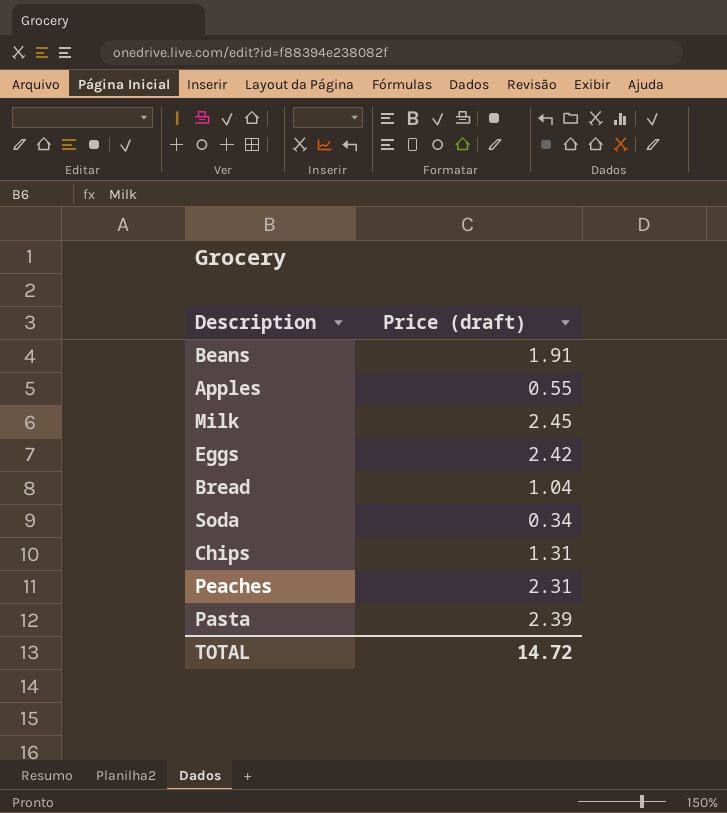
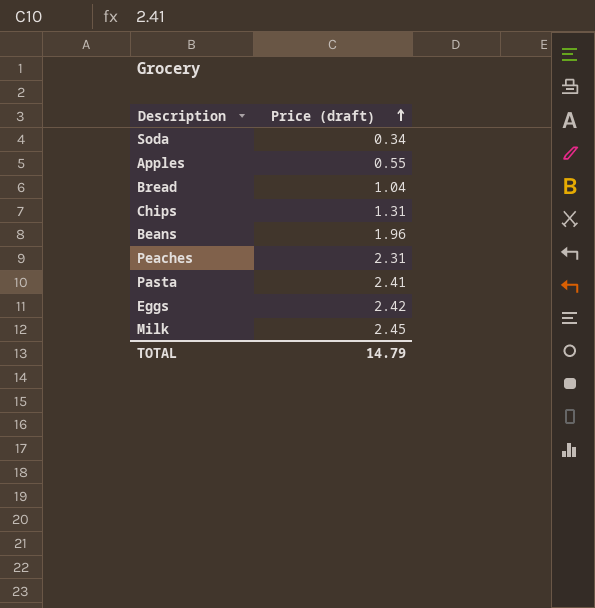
row order: none -> Price (draft) ascending
Beans | Price (draft): 1.91 -> 1.96
Pasta | Price (draft): 2.39 -> 2.41
TOTAL | Price (draft): 14.72 -> 14.79

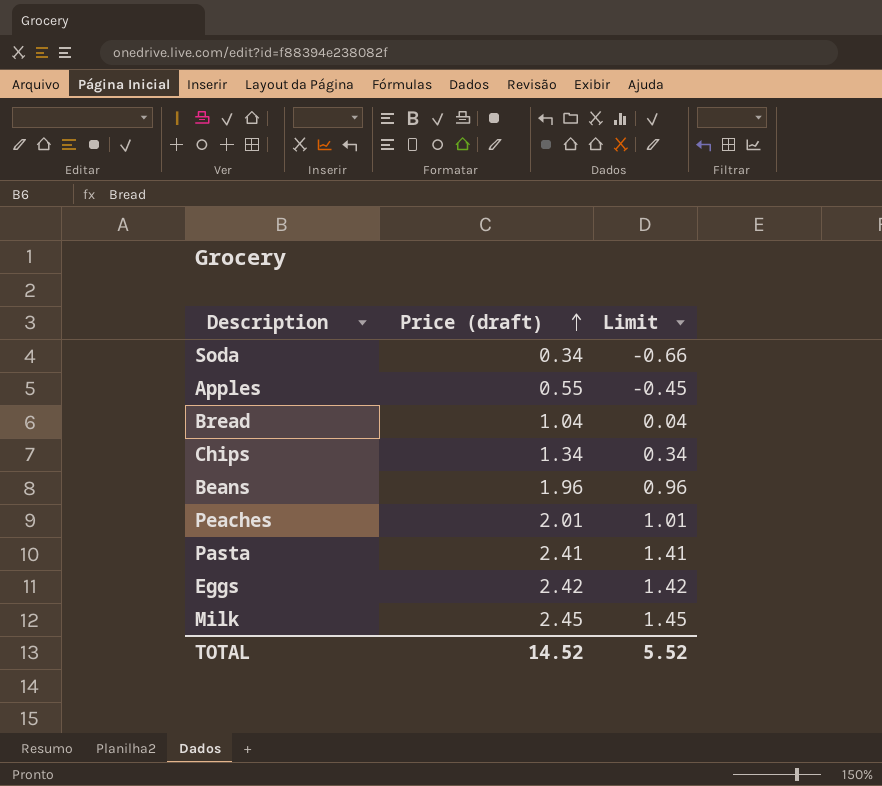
column Limit | formula: none -> [Price (draft)] - 1
Chips | Price (draft): 1.31 -> 1.34
Peaches | Price (draft): 2.31 -> 2.01
TOTAL | Price (draft): 14.79 -> 14.52

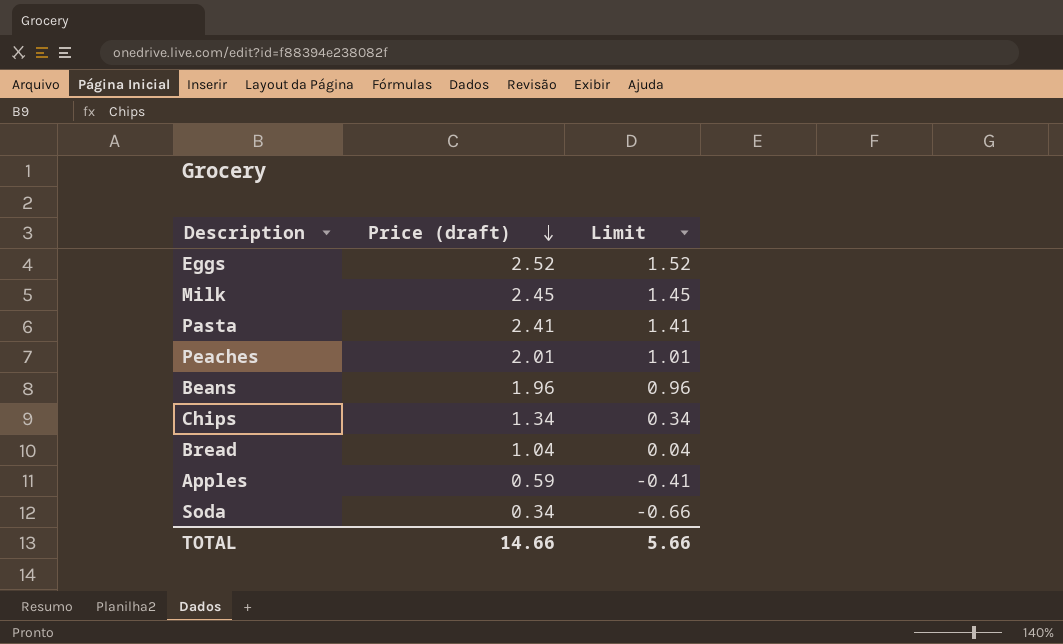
row order: Price (draft) ascending -> Price (draft) descending
Eggs | Price (draft): 2.42 -> 2.52
Eggs | Limit: 1.42 -> 1.52
Apples | Price (draft): 0.55 -> 0.59
Apples | Limit: -0.45 -> -0.41
TOTAL | Price (draft): 14.52 -> 14.66
TOTAL | Limit: 5.52 -> 5.66

